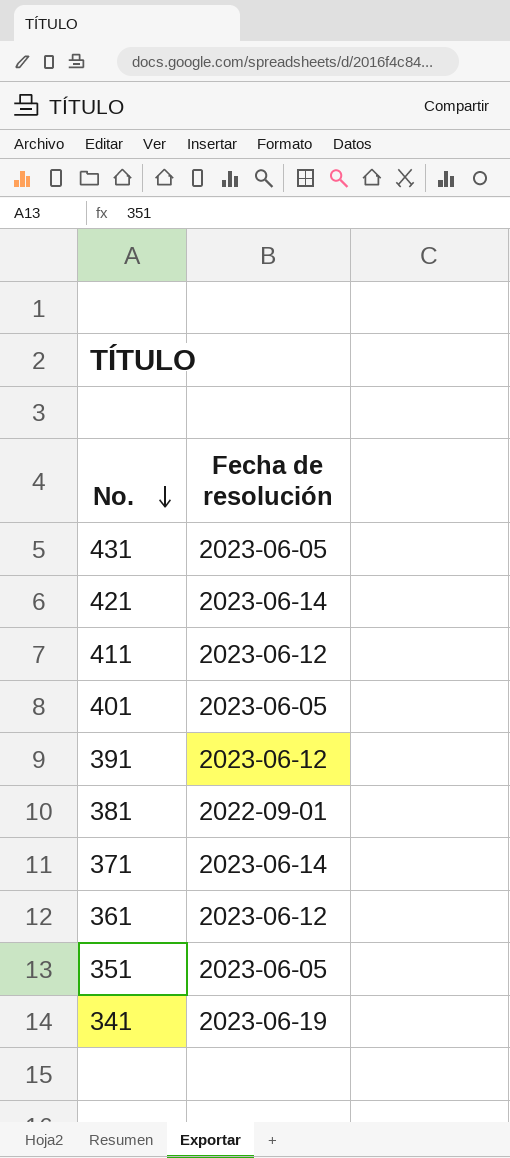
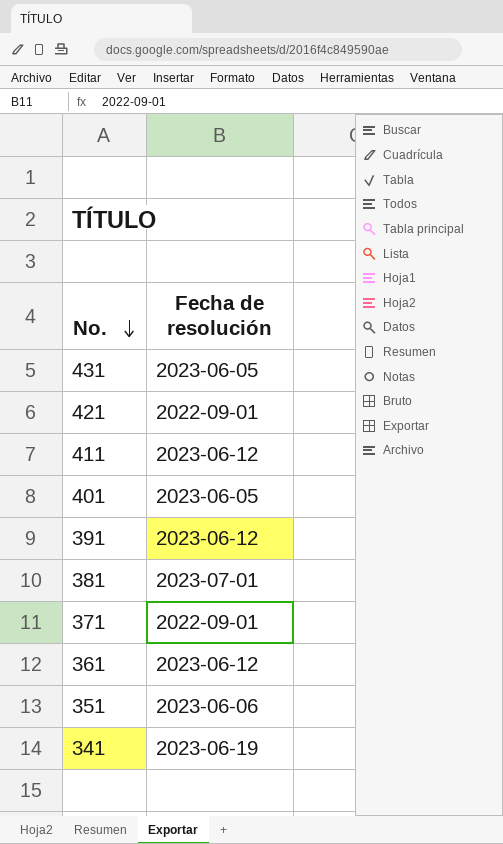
421 | Fecha de resolución: 2023-06-14 -> 2022-09-01
381 | Fecha de resolución: 2022-09-01 -> 2023-07-01
371 | Fecha de resolución: 2023-06-14 -> 2022-09-01
351 | Fecha de resolución: 2023-06-05 -> 2023-06-06

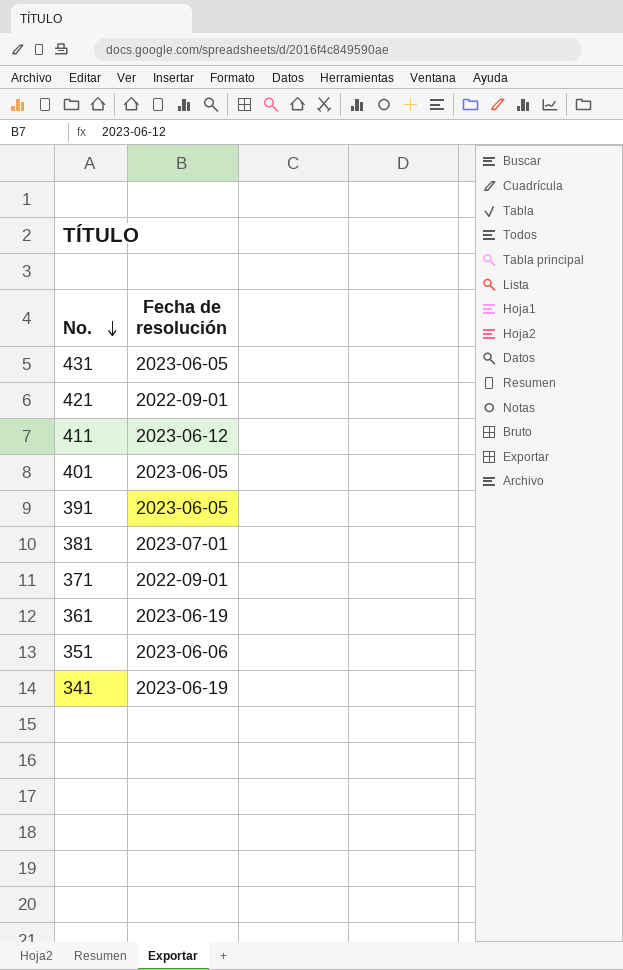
391 | Fecha de resolución: 2023-06-12 -> 2023-06-05
361 | Fecha de resolución: 2023-06-12 -> 2023-06-19

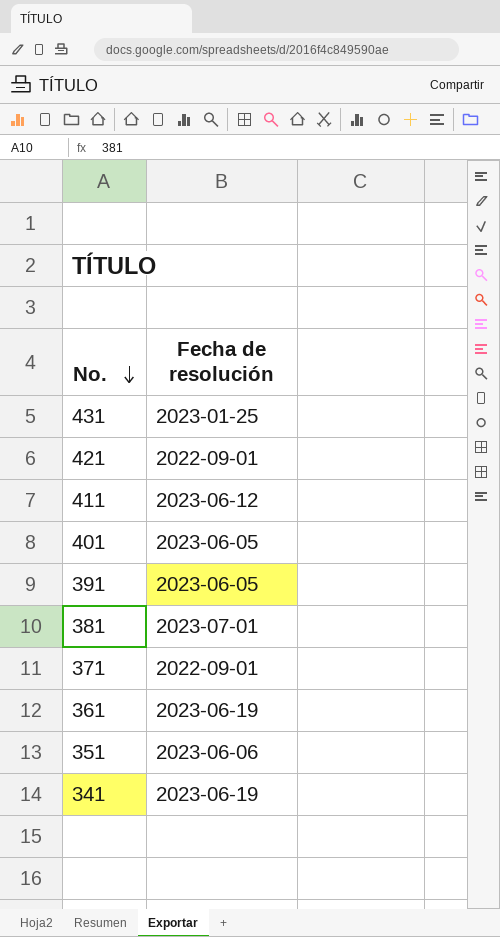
431 | Fecha de resolución: 2023-06-05 -> 2023-01-25

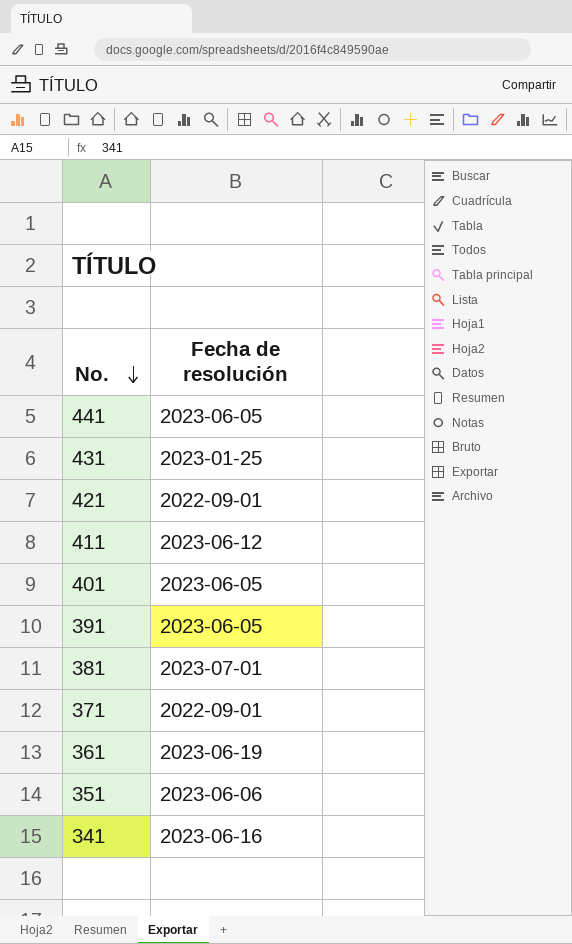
row 441: none -> 2023-06-05
341 | Fecha de resolución: 2023-06-19 -> 2023-06-16

